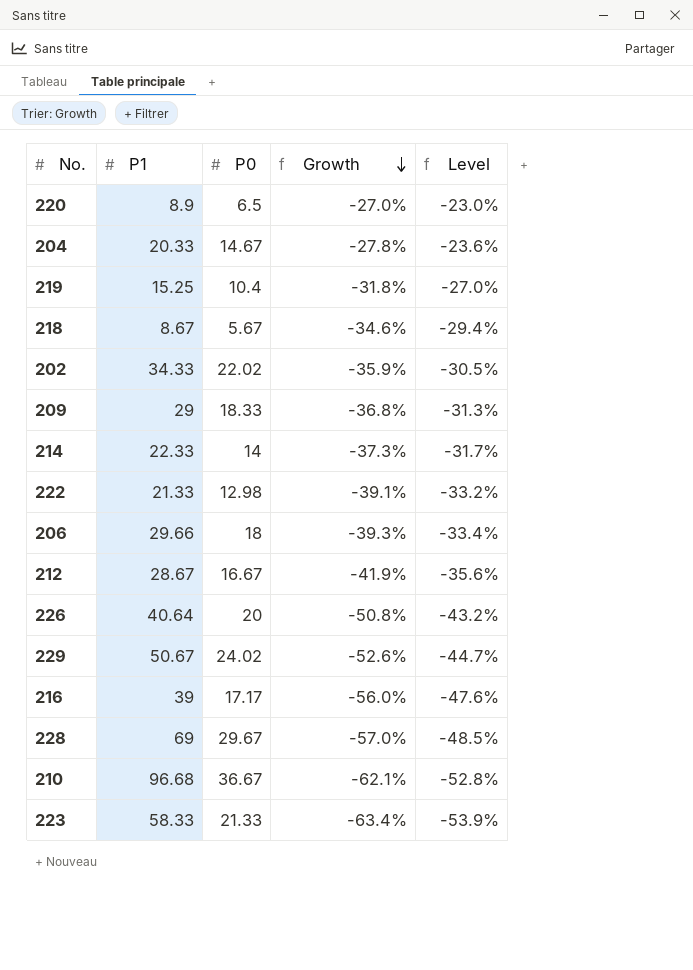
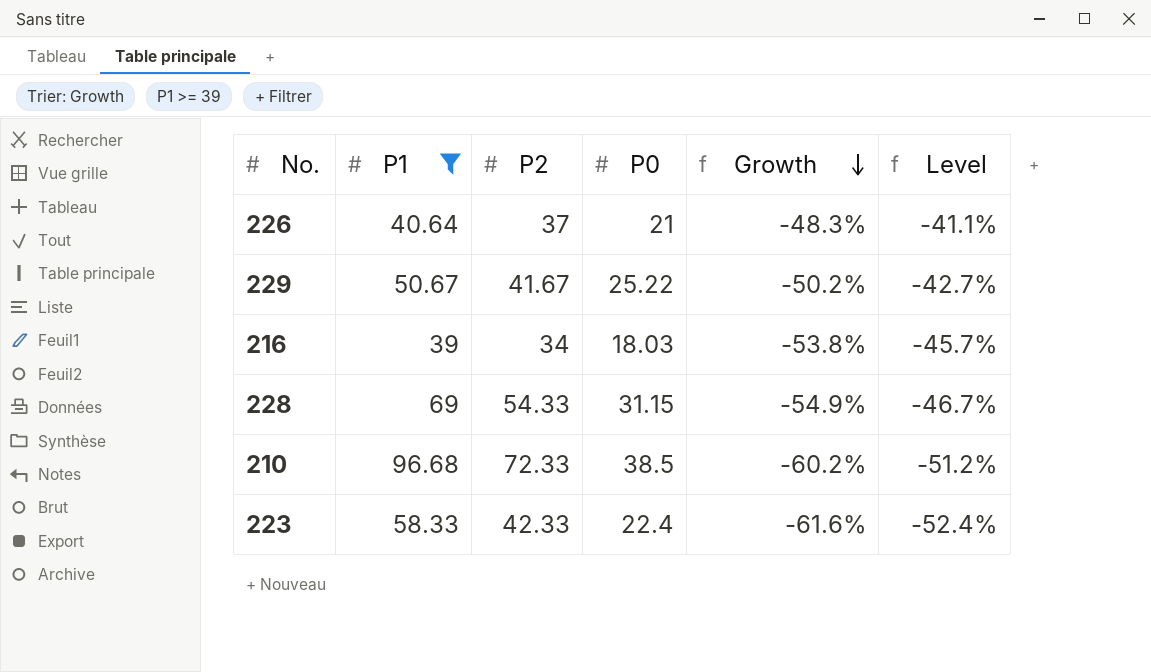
filter: none -> P1 >= 39
column P2 | position: none -> 3
226 | P0: 20 -> 21
226 | Growth: -50.8% -> -48.3%
226 | Level: -43.2% -> -41.1%
229 | P0: 24.02 -> 25.22
229 | Growth: -52.6% -> -50.2%
229 | Level: -44.7% -> -42.7%
216 | P0: 17.17 -> 18.03
216 | Growth: -56.0% -> -53.8%
216 | Level: -47.6% -> -45.7%
228 | P0: 29.67 -> 31.15
228 | Growth: -57.0% -> -54.9%
228 | Level: -48.5% -> -46.7%
210 | P0: 36.67 -> 38.5
210 | Growth: -62.1% -> -60.2%
210 | Level: -52.8% -> -51.2%
223 | P0: 21.33 -> 22.4
223 | Growth: -63.4% -> -61.6%
223 | Level: -53.9% -> -52.4%

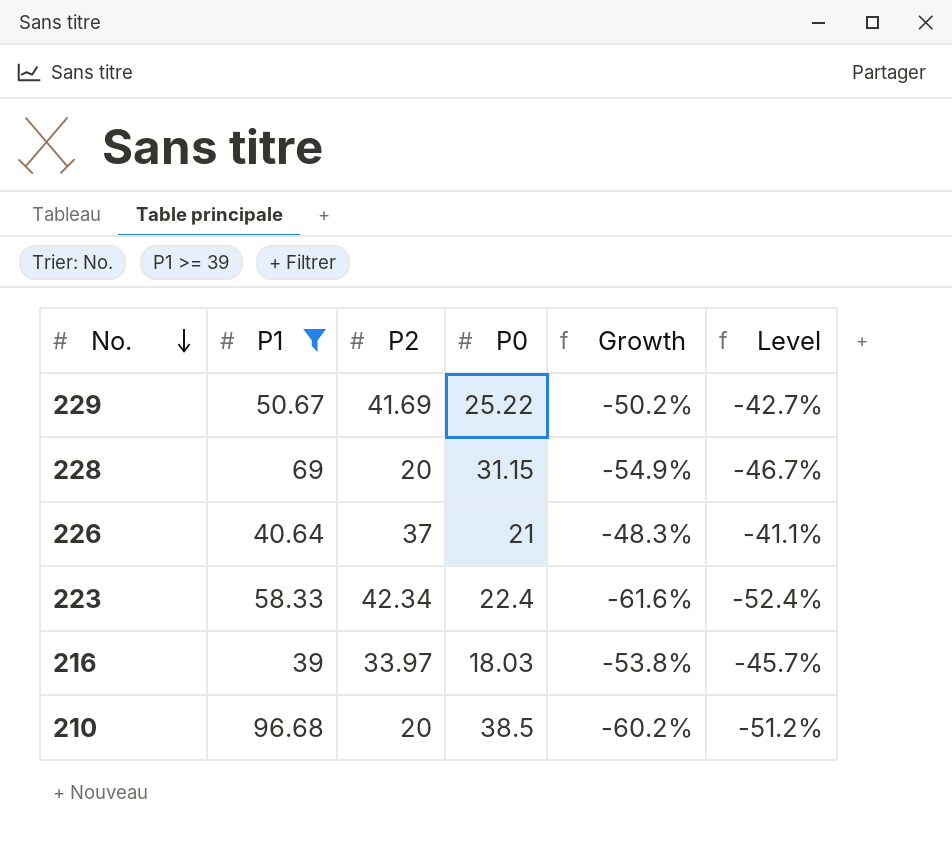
row order: Growth descending -> No. descending
229 | P2: 41.67 -> 41.69
228 | P2: 54.33 -> 20
223 | P2: 42.33 -> 42.34
216 | P2: 34 -> 33.97
210 | P2: 72.33 -> 20

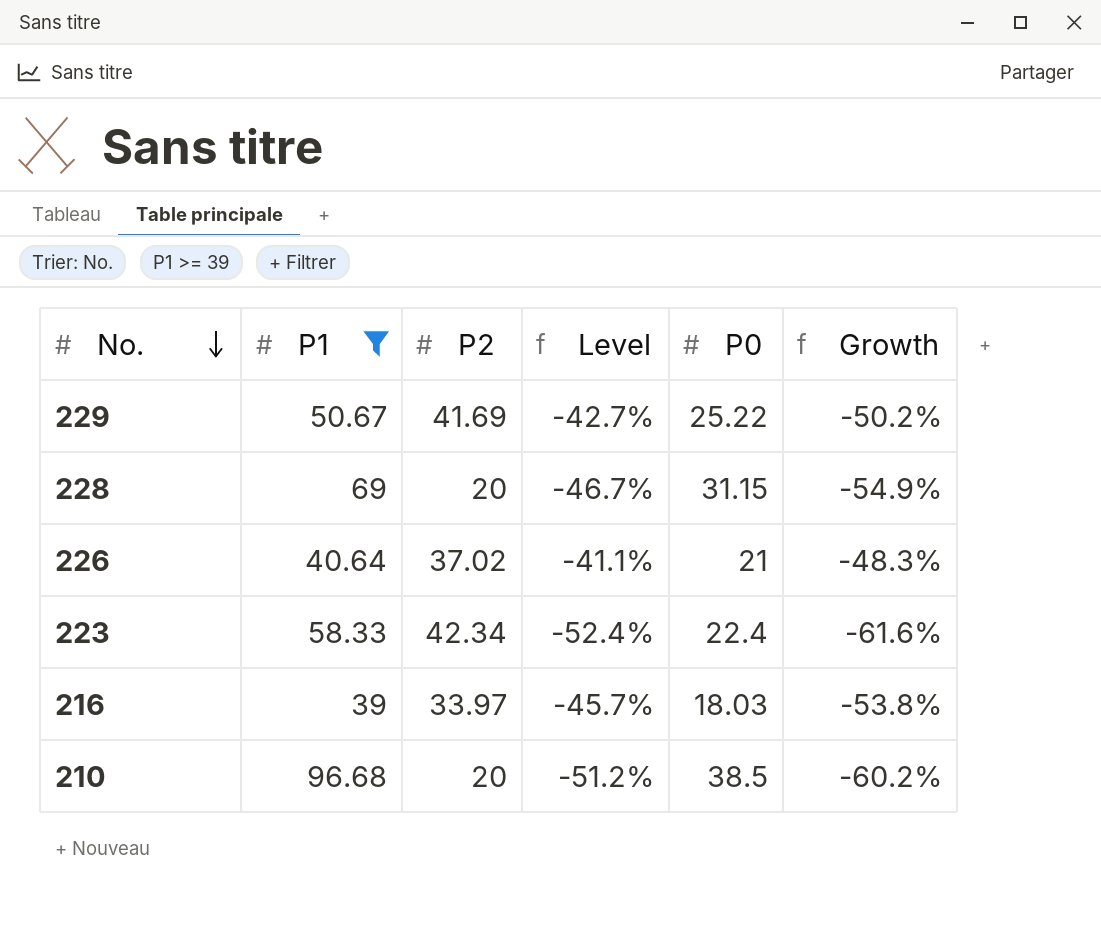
column Level | position: 6 -> 4
226 | P2: 37 -> 37.02

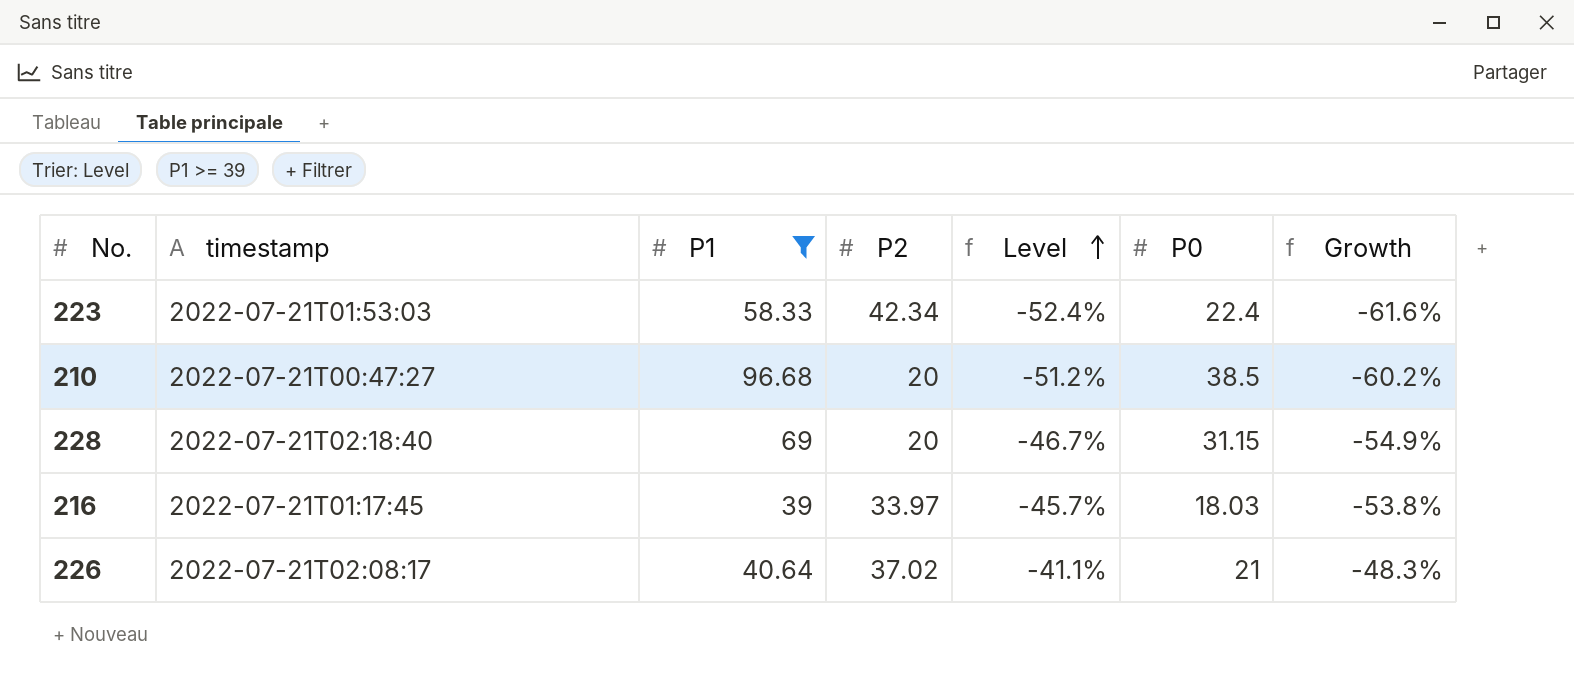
row order: No. descending -> Level ascending
column timestamp | position: none -> 2
row 229: 50.67 | 41.69 | -42.7% | 25.22 | -50.2% -> none

